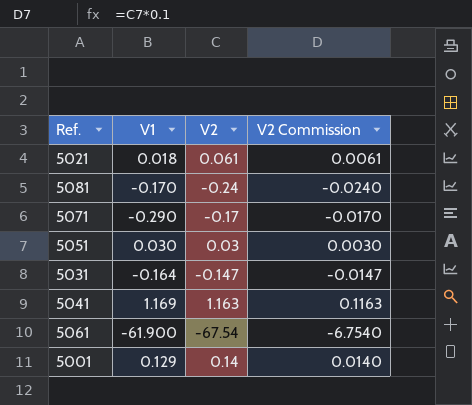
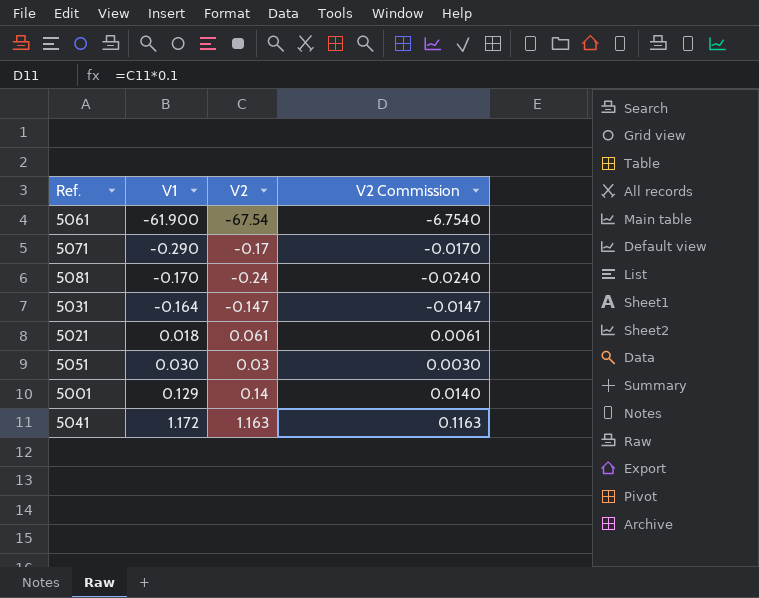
row order: none -> V1 ascending
5041 | V1: 1.169 -> 1.172

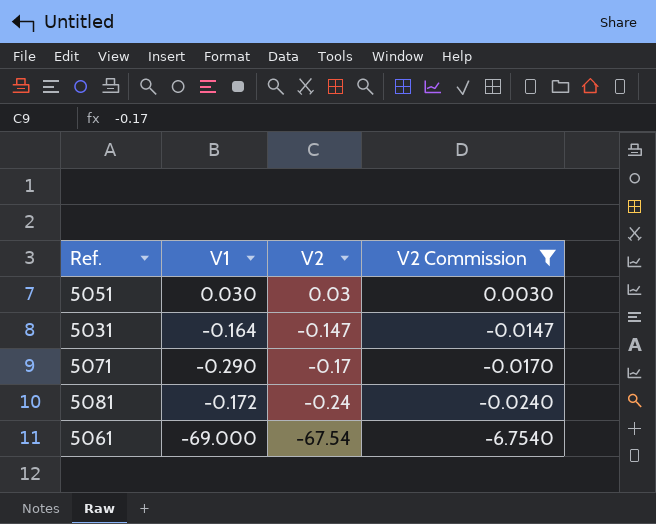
filter: none -> V2 Commission <= 0.0030
row order: V1 ascending -> V2 descending
5081 | V1: -0.170 -> -0.172
5061 | V1: -61.900 -> -69.000

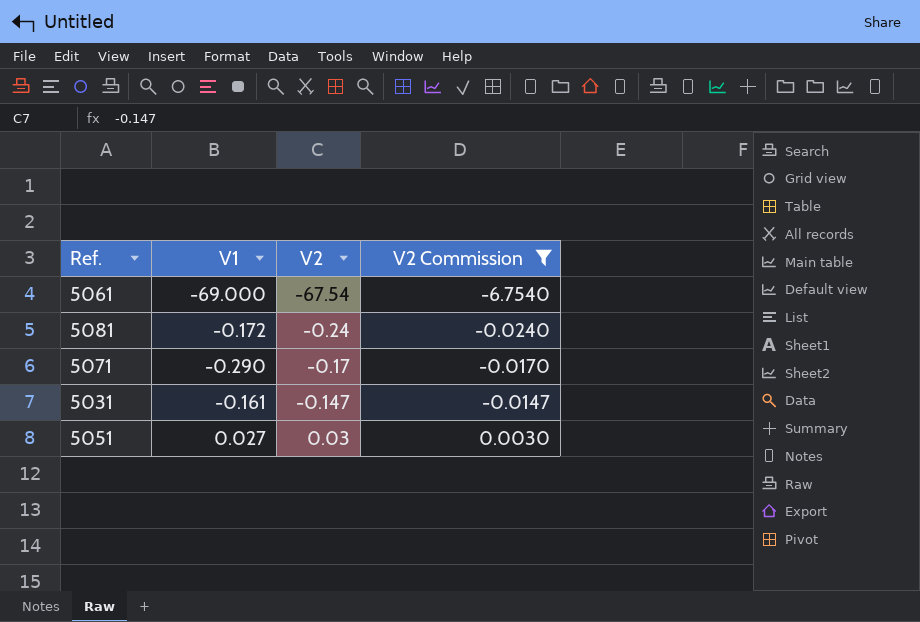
row order: V2 descending -> V2 ascending
5031 | V1: -0.164 -> -0.161
5051 | V1: 0.030 -> 0.027

